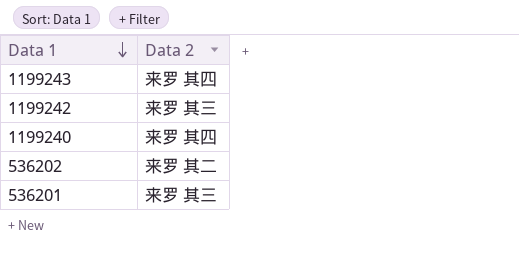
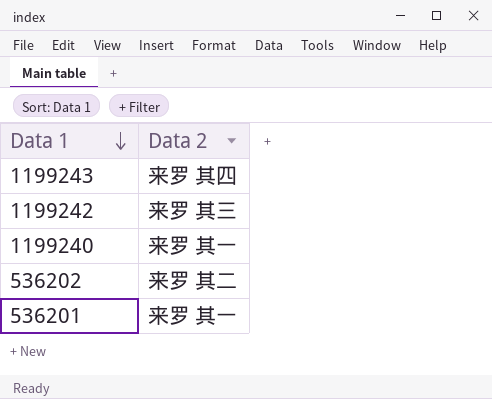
1199240 | Data 2: 来罗 其四 -> 来罗 其一
536201 | Data 2: 来罗 其三 -> 来罗 其一

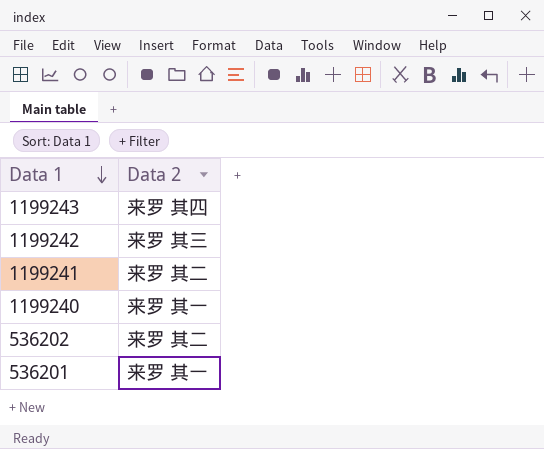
row 1199241: none -> 来罗 其二

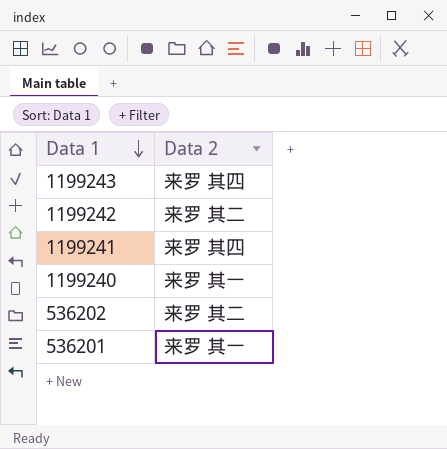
1199242 | Data 2: 来罗 其三 -> 来罗 其二
1199241 | Data 2: 来罗 其二 -> 来罗 其四

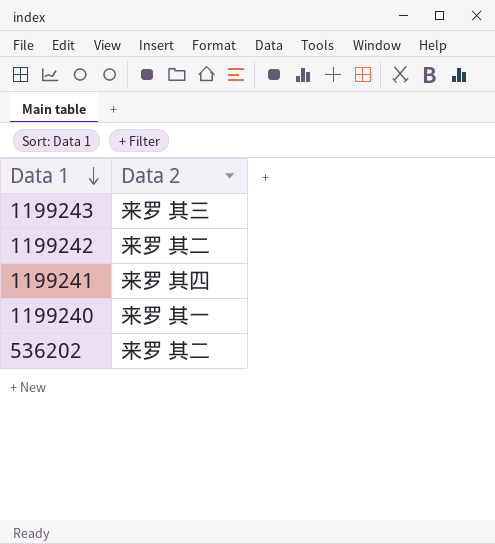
row 536201: 来罗 其一 -> none
1199243 | Data 2: 来罗 其四 -> 来罗 其三

